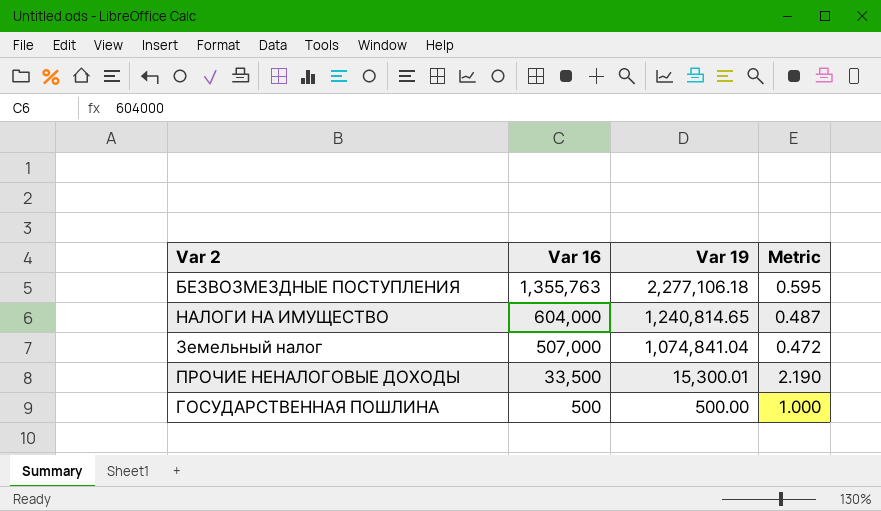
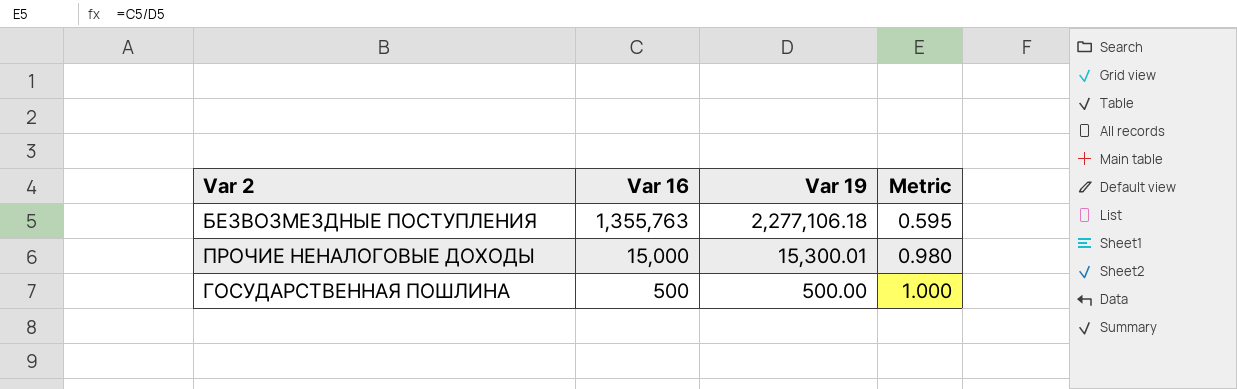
row НАЛОГИ НА ИМУЩЕСТВО: 604,000 | 1,240,814.65 | 0.487 -> none
row Земельный налог: 507,000 | 1,074,841.04 | 0.472 -> none
ПРОЧИЕ НЕНАЛОГОВЫЕ ДОХОДЫ | Var 16: 33,500 -> 15,000
ПРОЧИЕ НЕНАЛОГОВЫЕ ДОХОДЫ | Metric: 2.190 -> 0.980

